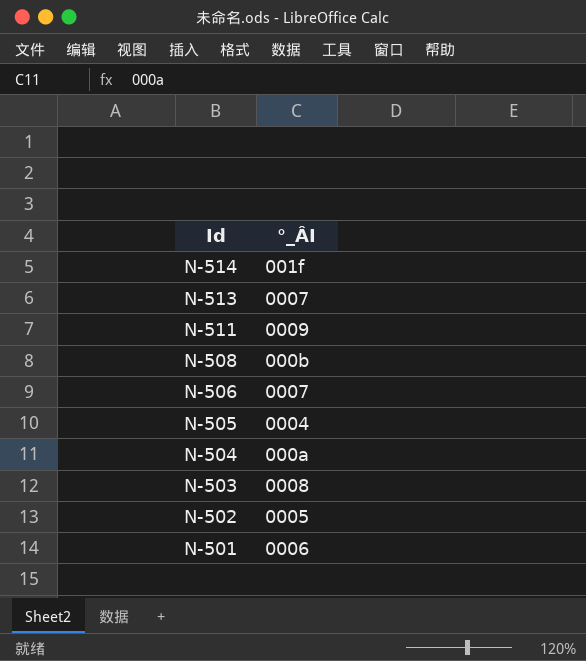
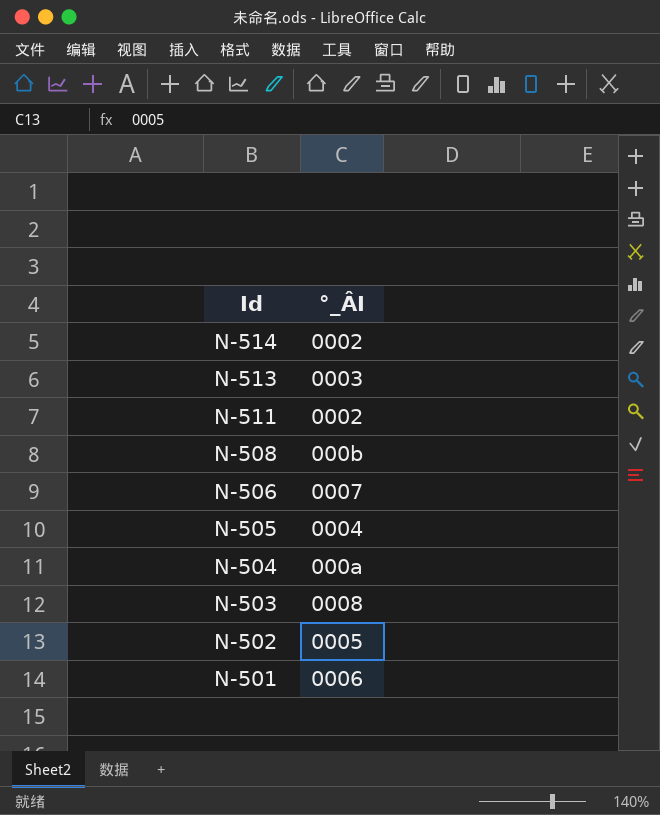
N-514 | °_ÂI: 001f -> 0002
N-513 | °_ÂI: 0007 -> 0003
N-511 | °_ÂI: 0009 -> 0002

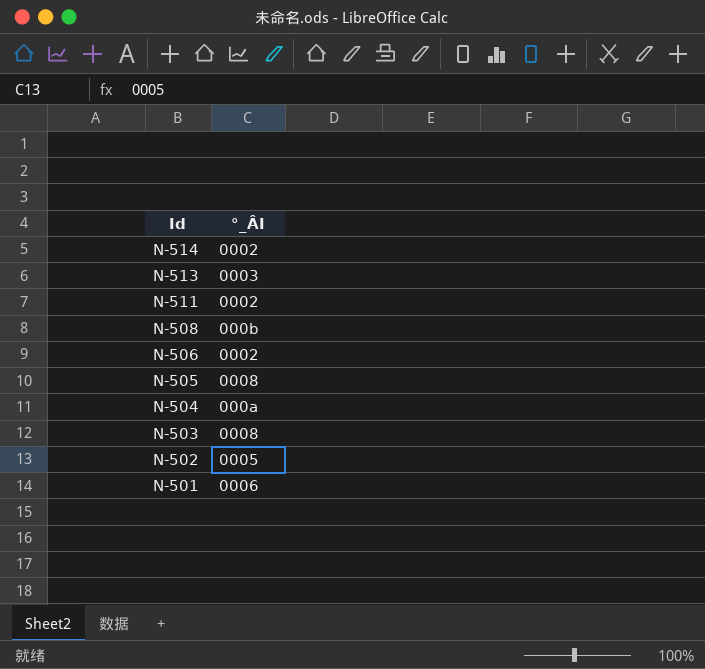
N-506 | °_ÂI: 0007 -> 0002
N-505 | °_ÂI: 0004 -> 0008

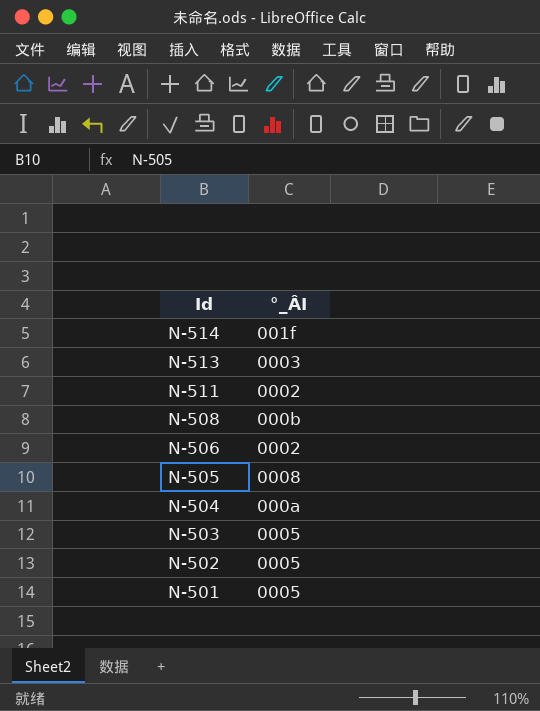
N-514 | °_ÂI: 0002 -> 001f
N-503 | °_ÂI: 0008 -> 0005
N-501 | °_ÂI: 0006 -> 0005

